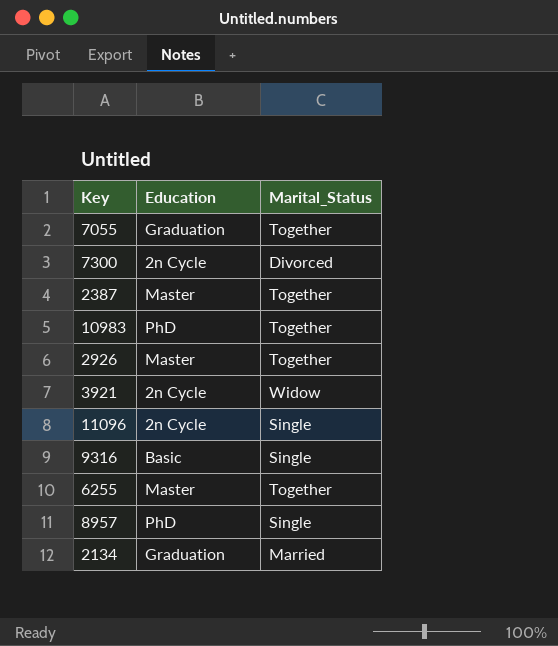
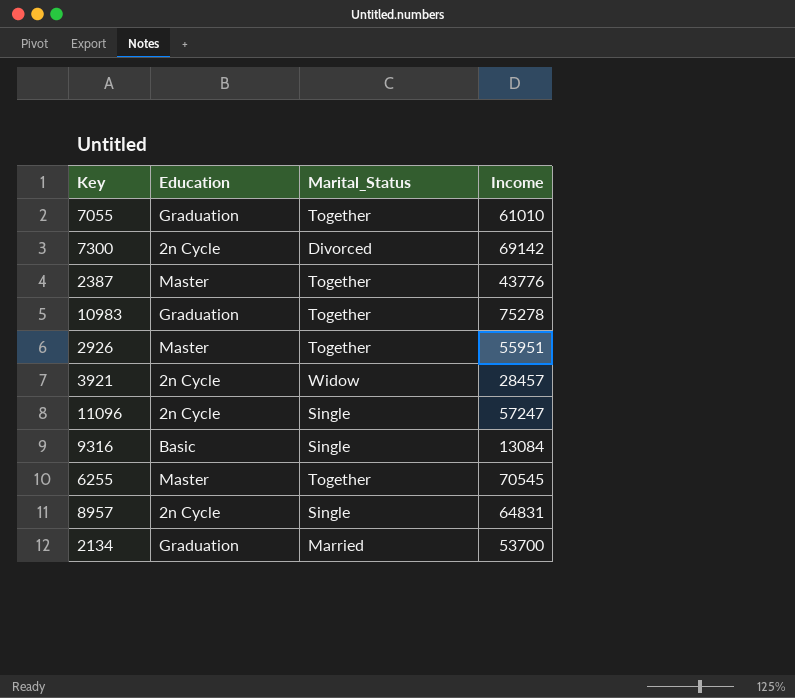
column Income | position: none -> 4
10983 | Education: PhD -> Graduation
8957 | Education: PhD -> 2n Cycle

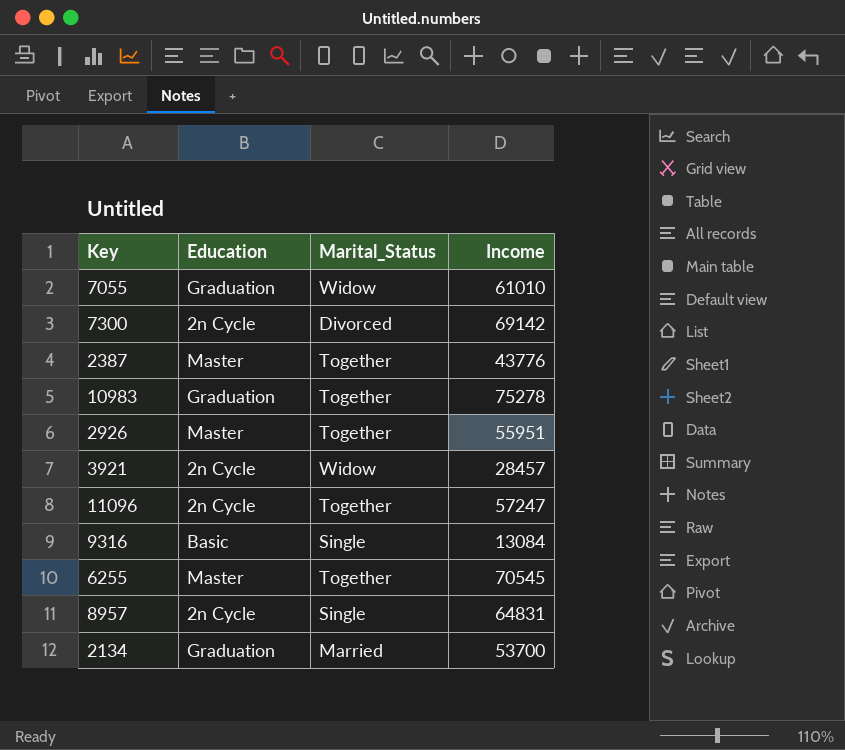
7055 | Marital_Status: Together -> Widow
11096 | Marital_Status: Single -> Together

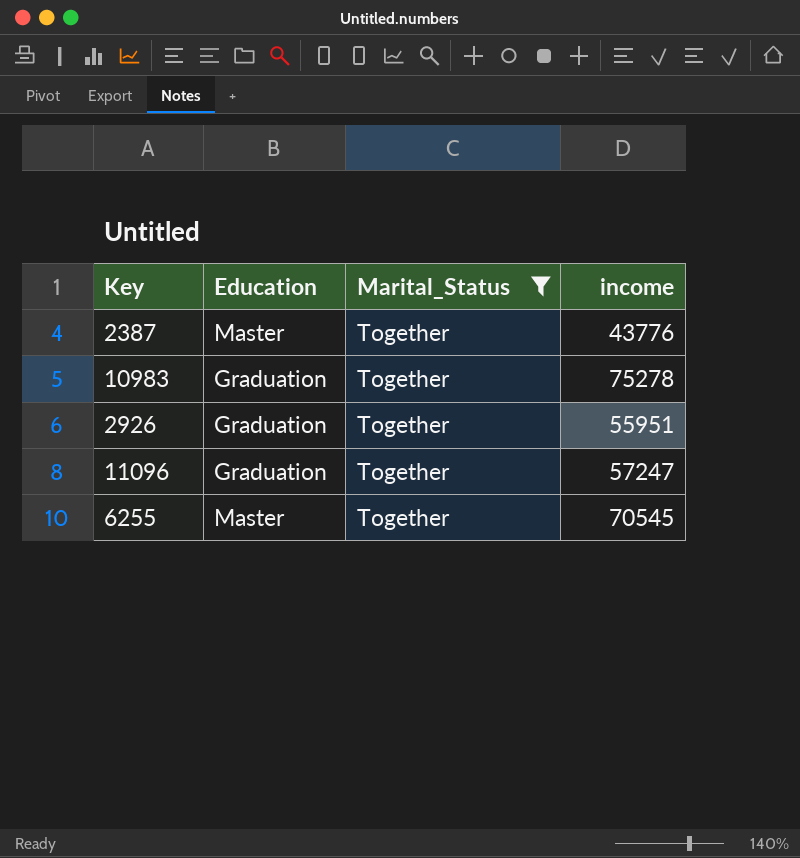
filter: none -> Marital_Status = Together
column name: Income -> income
2926 | Education: Master -> Graduation
11096 | Education: 2n Cycle -> Graduation

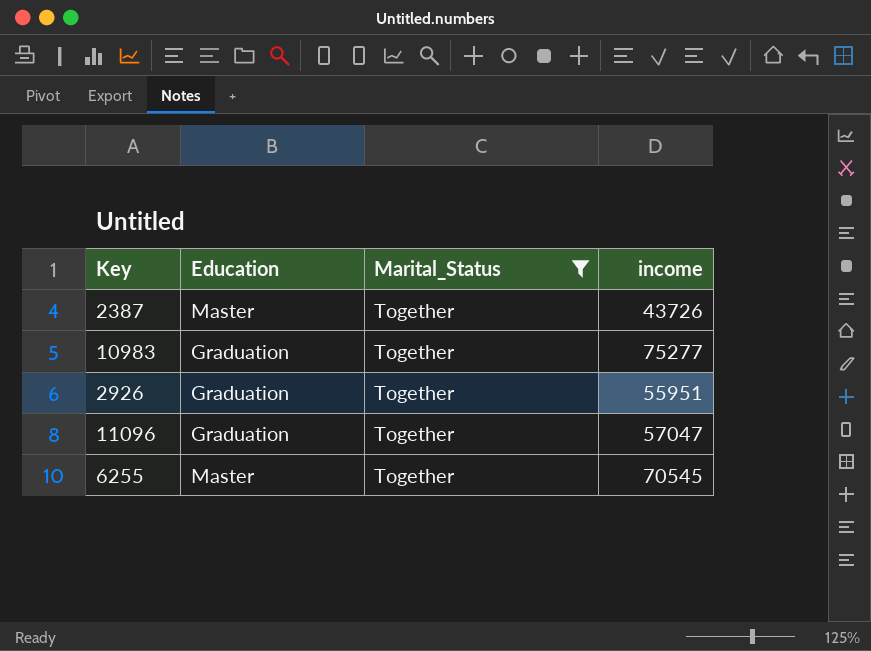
2387 | income: 43776 -> 43726
10983 | income: 75278 -> 75277
11096 | income: 57247 -> 57047

